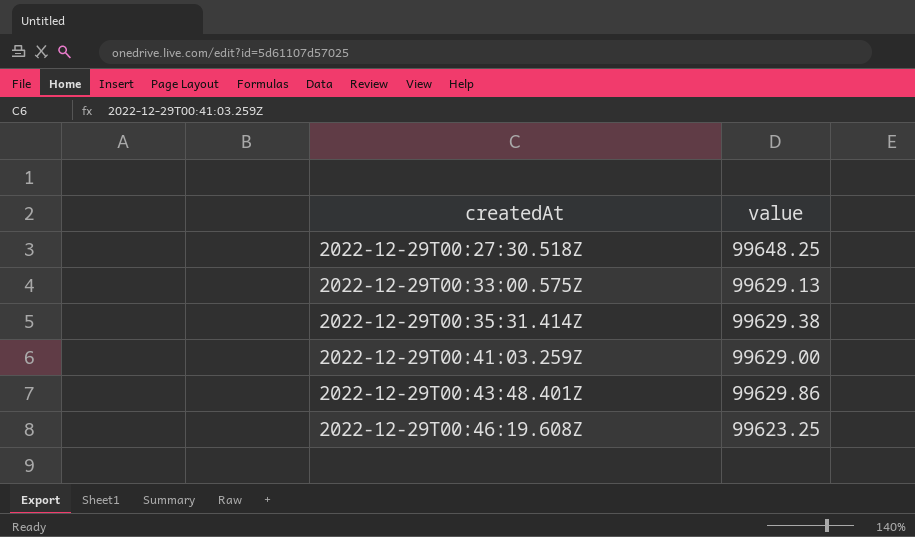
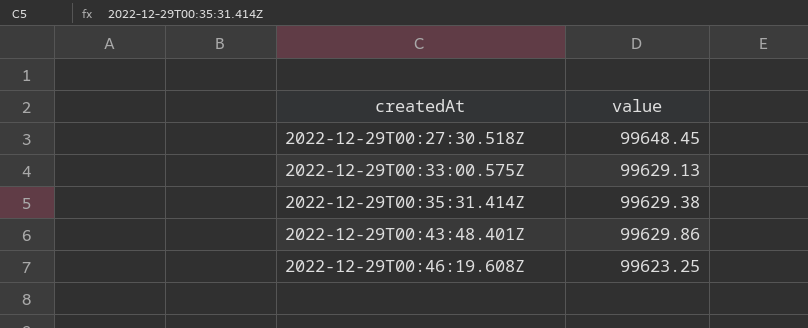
row 2022-12-29T00:41:03.259Z: 99629.00 -> none
2022-12-29T00:27:30.518Z | value: 99648.25 -> 99648.45

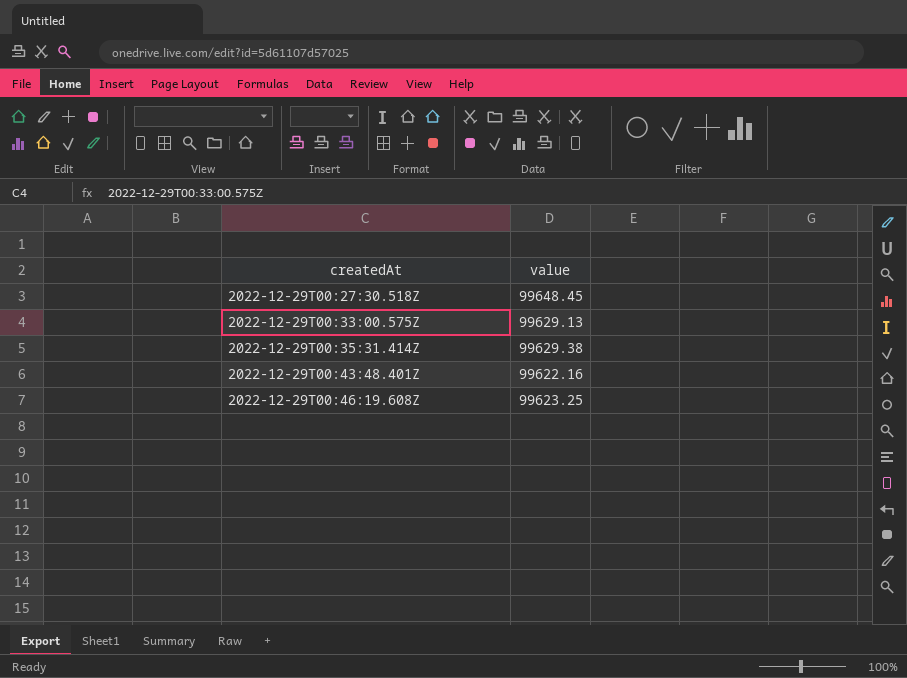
2022-12-29T00:43:48.401Z | value: 99629.86 -> 99622.16

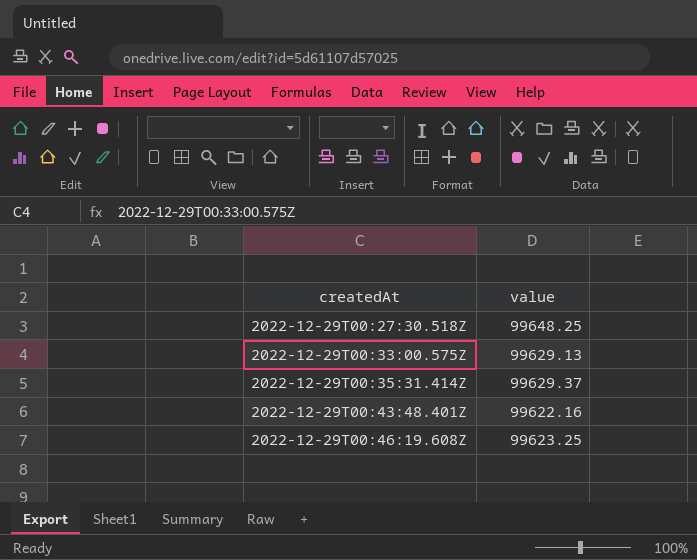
2022-12-29T00:27:30.518Z | value: 99648.45 -> 99648.25
2022-12-29T00:35:31.414Z | value: 99629.38 -> 99629.37

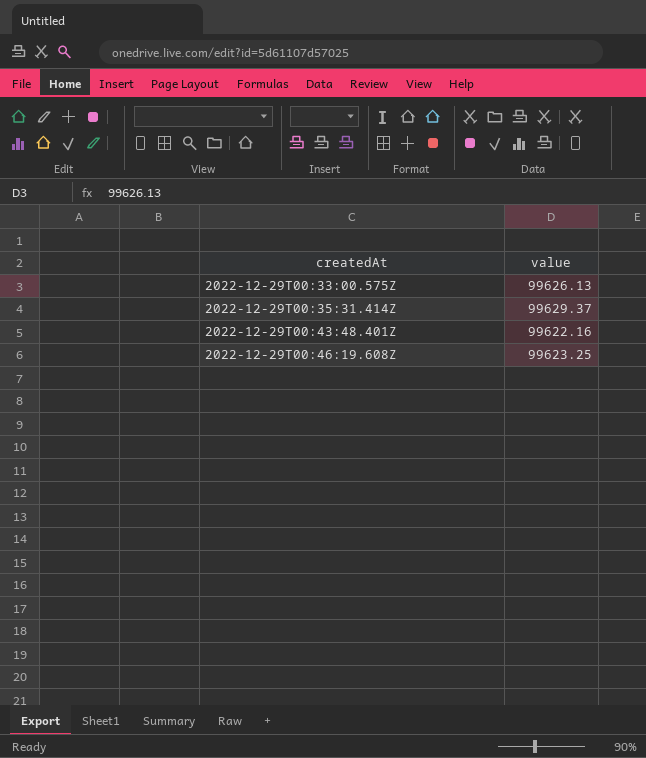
row 2022-12-29T00:27:30.518Z: 99648.25 -> none
2022-12-29T00:33:00.575Z | value: 99629.13 -> 99626.13

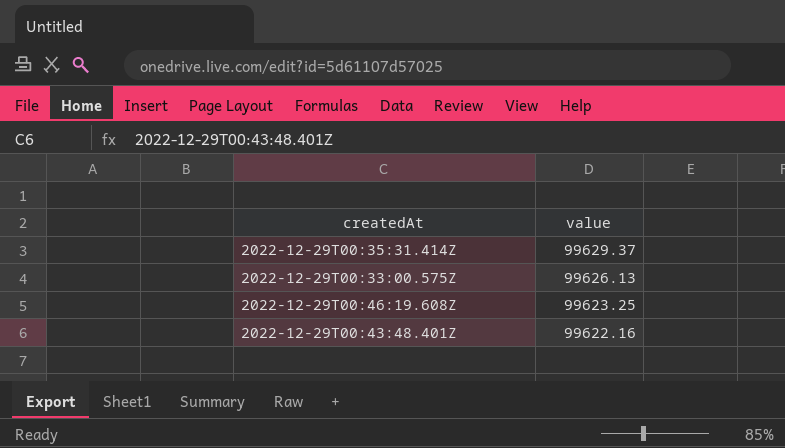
row order: createdAt ascending -> value descending

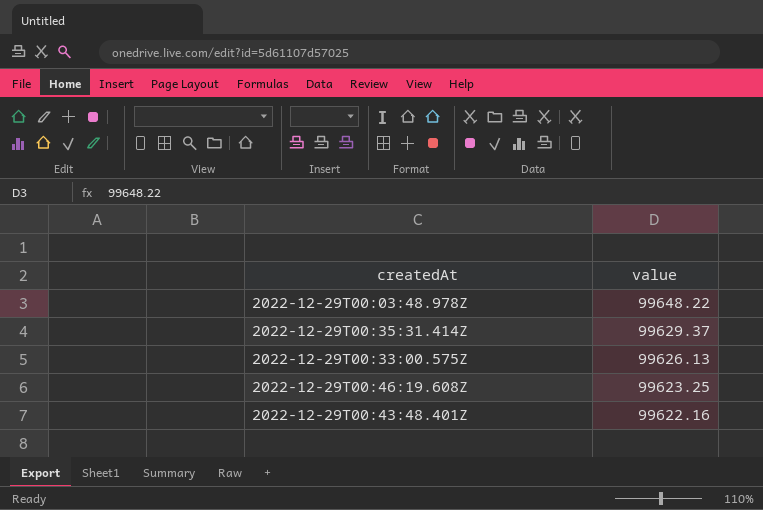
row 2022-12-29T00:03:48.978Z: none -> 99648.22

